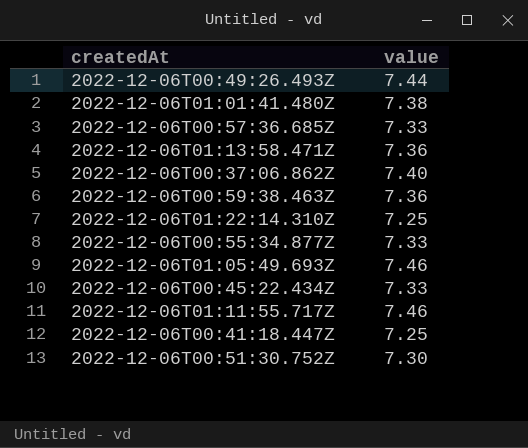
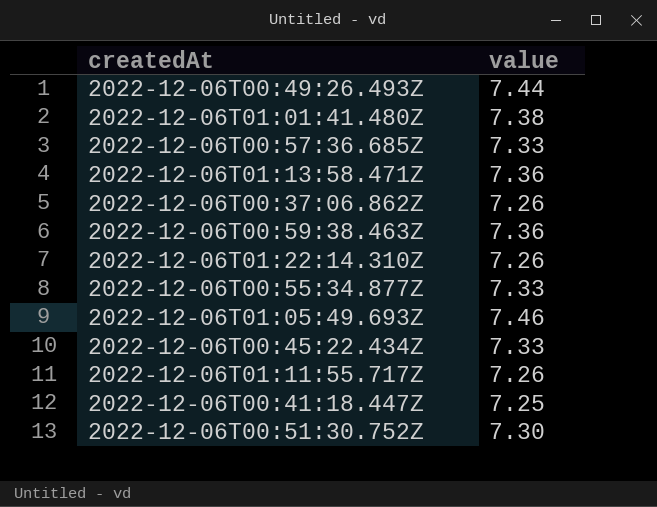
2022-12-06T00:37:06.862Z | value: 7.40 -> 7.26
2022-12-06T01:22:14.310Z | value: 7.25 -> 7.26
2022-12-06T01:11:55.717Z | value: 7.46 -> 7.26

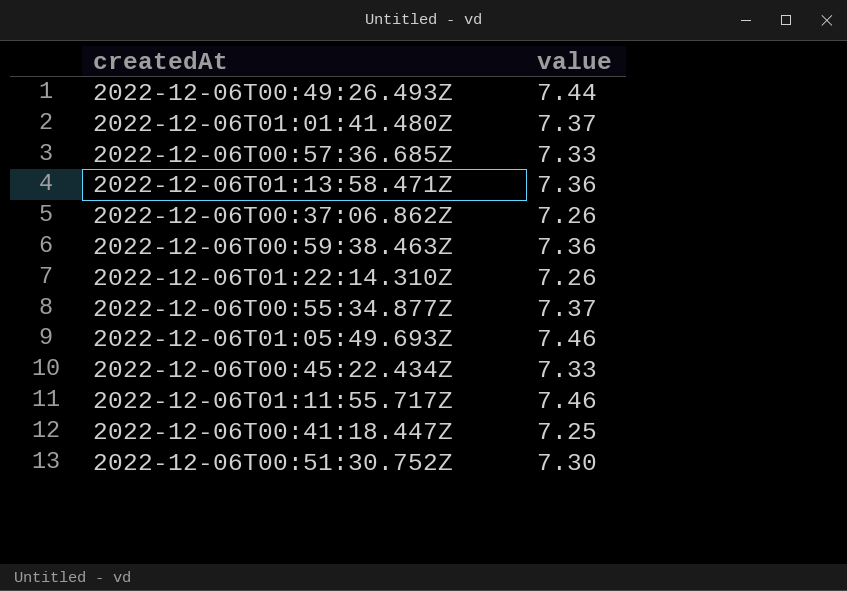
2022-12-06T01:01:41.480Z | value: 7.38 -> 7.37
2022-12-06T00:55:34.877Z | value: 7.33 -> 7.37
2022-12-06T01:11:55.717Z | value: 7.26 -> 7.46

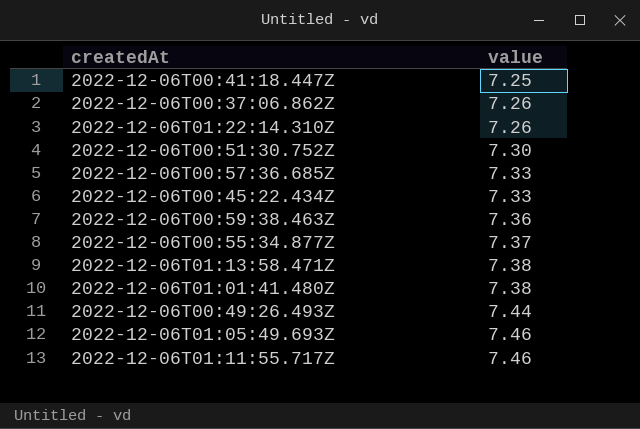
row order: none -> value ascending
2022-12-06T01:13:58.471Z | value: 7.36 -> 7.38
2022-12-06T01:01:41.480Z | value: 7.37 -> 7.38

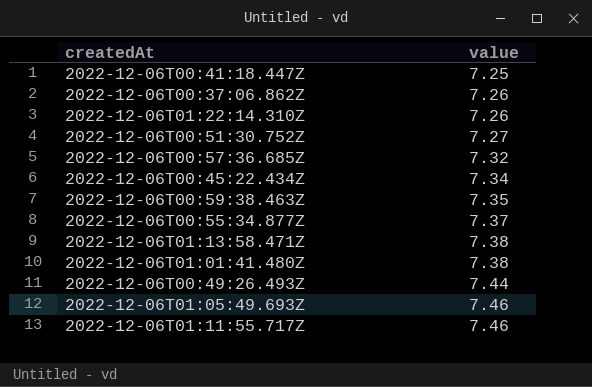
2022-12-06T00:51:30.752Z | value: 7.30 -> 7.27
2022-12-06T00:57:36.685Z | value: 7.33 -> 7.32
2022-12-06T00:45:22.434Z | value: 7.33 -> 7.34
2022-12-06T00:59:38.463Z | value: 7.36 -> 7.35

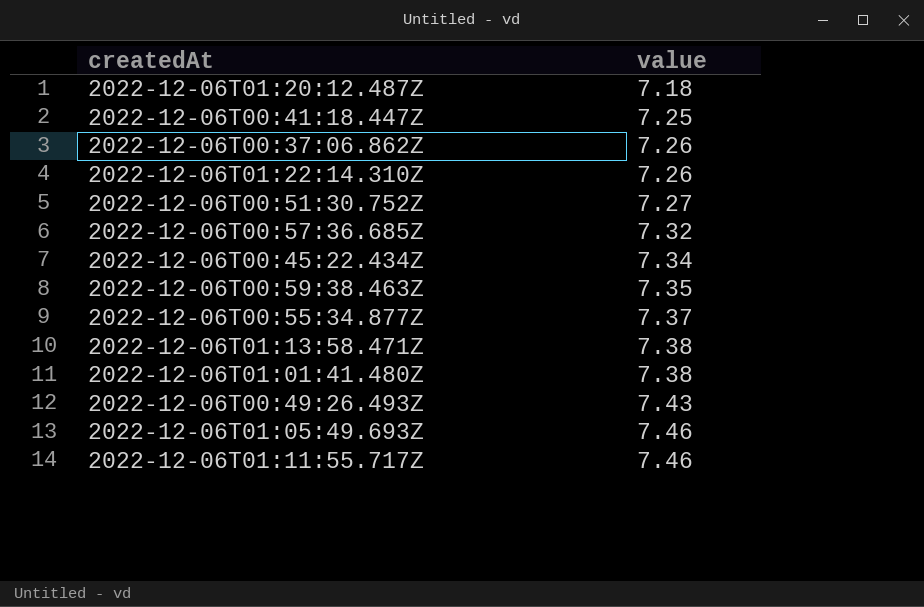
row 2022-12-06T01:20:12.487Z: none -> 7.18
2022-12-06T00:49:26.493Z | value: 7.44 -> 7.43

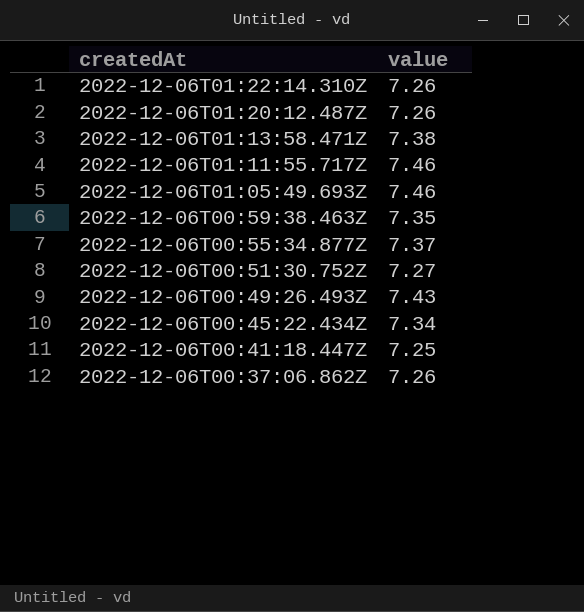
row order: value ascending -> createdAt descending
row 2022-12-06T00:57:36.685Z: 7.32 -> none
row 2022-12-06T01:01:41.480Z: 7.38 -> none
2022-12-06T01:20:12.487Z | value: 7.18 -> 7.26

